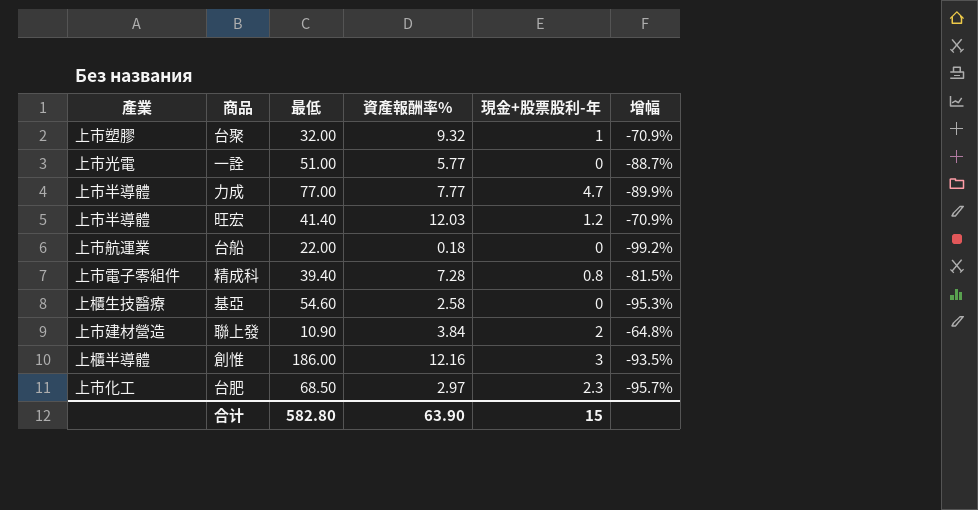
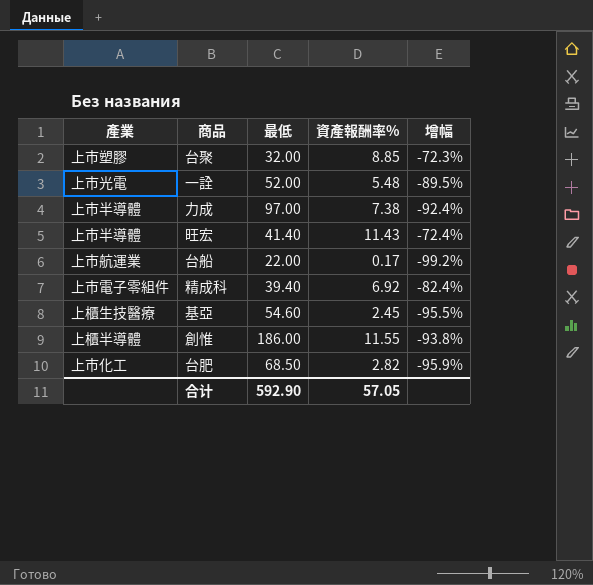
column 現金+股票股利-年 | position: 5 -> none
row 聯上發: 上市建材營造 | 10.90 | 3.84 | 2 | -64.8% -> none
台聚 | 資產報酬率%: 9.32 -> 8.85
台聚 | 增幅: -70.9% -> -72.3%
一詮 | 最低: 51.00 -> 52.00
一詮 | 資產報酬率%: 5.77 -> 5.48
一詮 | 增幅: -88.7% -> -89.5%
力成 | 最低: 77.00 -> 97.00
力成 | 資產報酬率%: 7.77 -> 7.38
力成 | 增幅: -89.9% -> -92.4%
旺宏 | 資產報酬率%: 12.03 -> 11.43
旺宏 | 增幅: -70.9% -> -72.4%
台船 | 資產報酬率%: 0.18 -> 0.17
精成科 | 資產報酬率%: 7.28 -> 6.92
精成科 | 增幅: -81.5% -> -82.4%
基亞 | 資產報酬率%: 2.58 -> 2.45
基亞 | 增幅: -95.3% -> -95.5%
創惟 | 資產報酬率%: 12.16 -> 11.55
創惟 | 增幅: -93.5% -> -93.8%
台肥 | 資產報酬率%: 2.97 -> 2.82
台肥 | 增幅: -95.7% -> -95.9%
合计 | 最低: 582.80 -> 592.90
合计 | 資產報酬率%: 63.90 -> 57.05

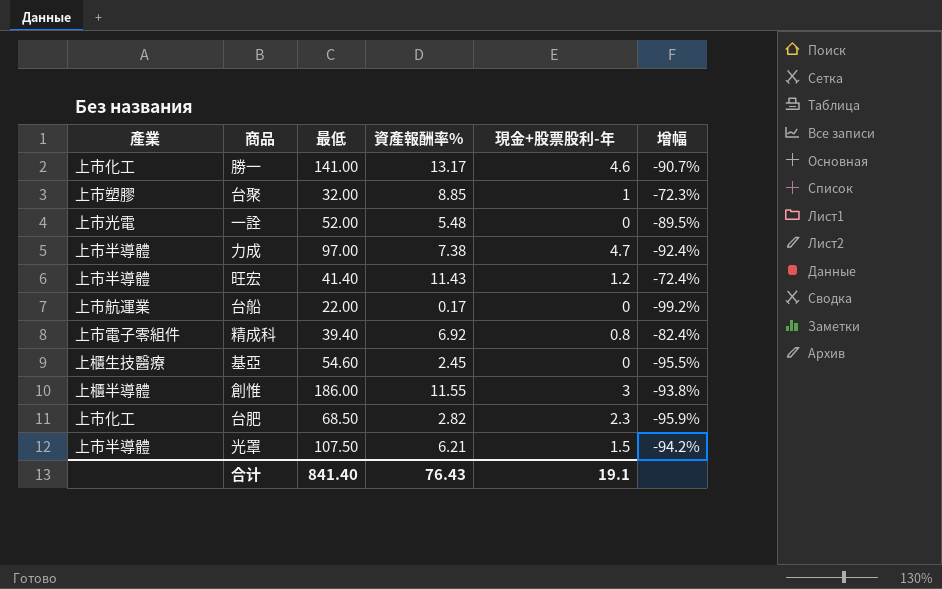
column 現金+股票股利-年 | position: none -> 5
row 勝一: none -> 上市化工 | 141.00 | 13.17 | 4.6 | -90.7%
row 光罩: none -> 上市半導體 | 107.50 | 6.21 | 1.5 | -94.2%
合计 | 最低: 592.90 -> 841.40
合计 | 資產報酬率%: 57.05 -> 76.43

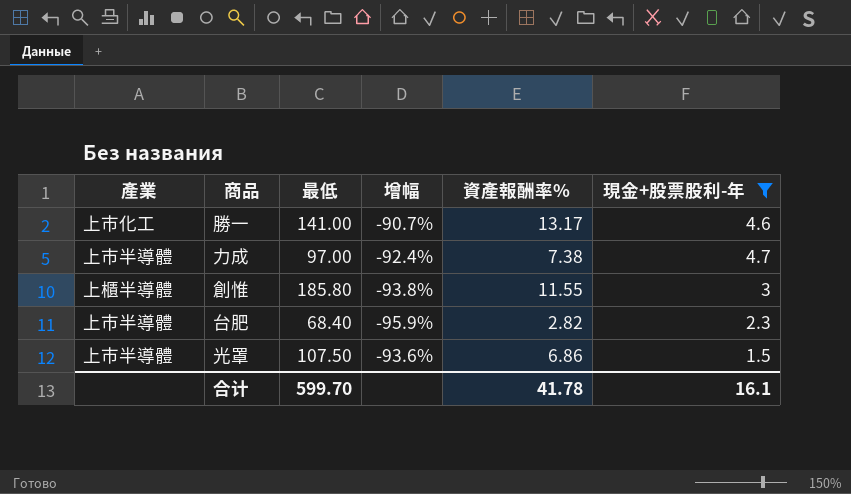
filter: none -> 現金+股票股利-年 >= 1.5
column 增幅 | position: 6 -> 4
創惟 | 最低: 186.00 -> 185.80
台肥 | 產業: 上市化工 -> 上市半導體
台肥 | 最低: 68.50 -> 68.40
光罩 | 增幅: -94.2% -> -93.6%
光罩 | 資產報酬率%: 6.21 -> 6.86
合计 | 最低: 841.40 -> 599.70
合计 | 資產報酬率%: 76.43 -> 41.78
合计 | 現金+股票股利-年: 19.1 -> 16.1

